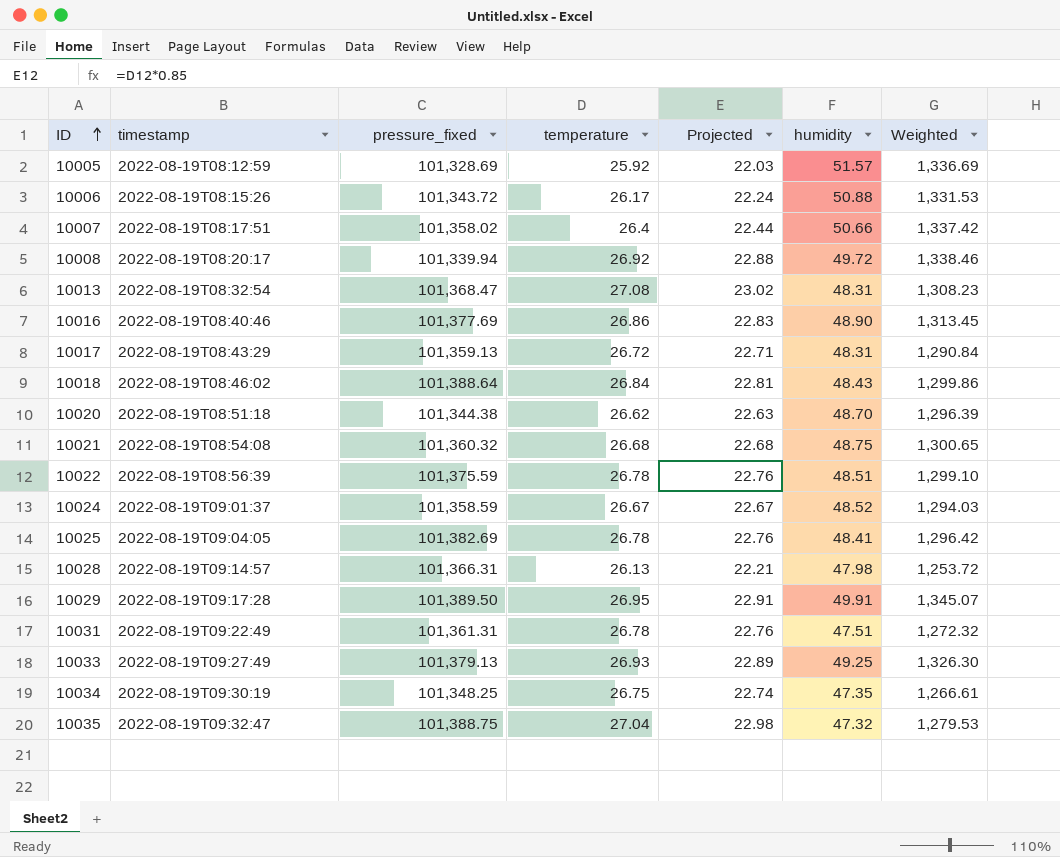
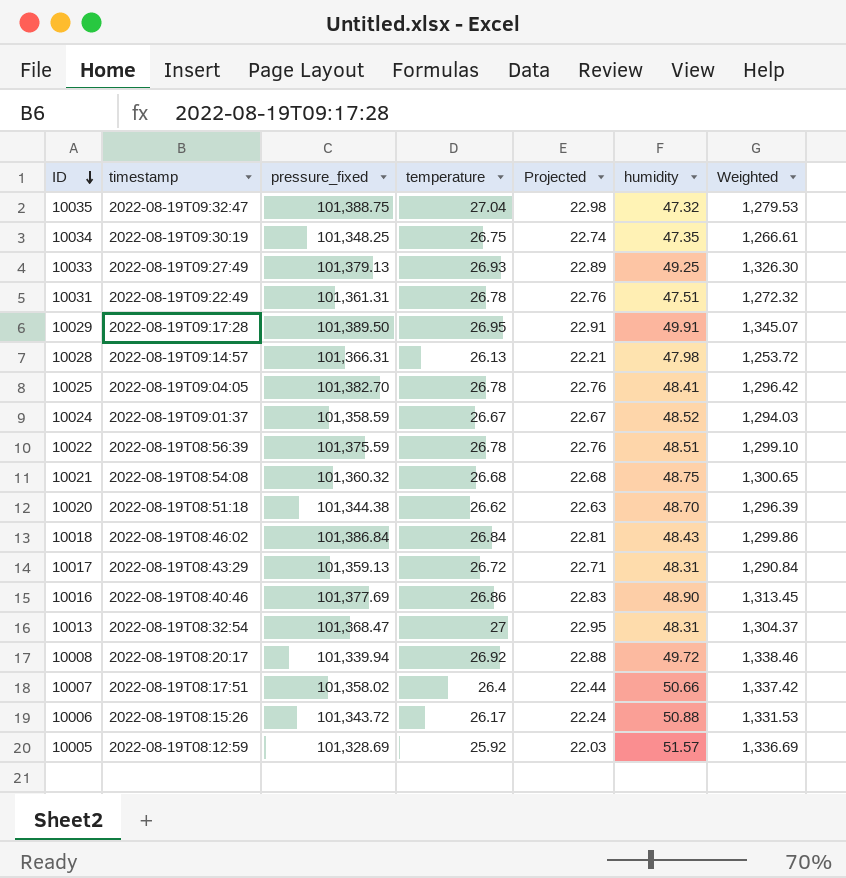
row order: ID ascending -> ID descending
10025 | pressure_fixed: 101,382.69 -> 101,382.70
10018 | pressure_fixed: 101,388.64 -> 101,386.84
10013 | temperature: 27.08 -> 27
10013 | Projected: 23.02 -> 22.95
10013 | Weighted: 1,308.23 -> 1,304.37

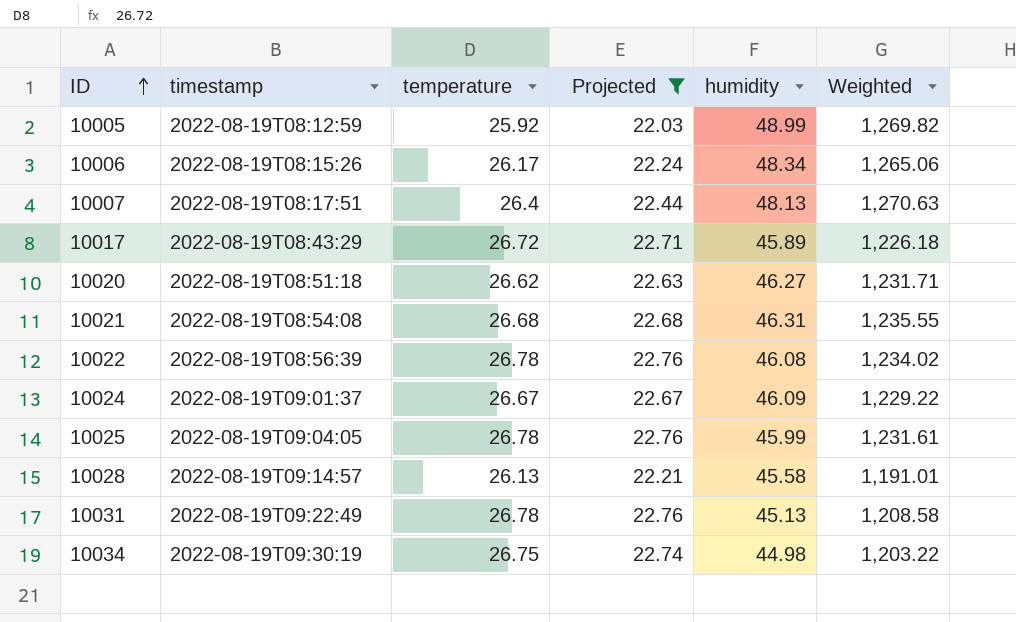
filter: none -> Projected <= 22.76
row order: ID descending -> ID ascending
column pressure_fixed | position: 3 -> none
10005 | humidity: 51.57 -> 48.99
10005 | Weighted: 1,336.69 -> 1,269.82
10006 | humidity: 50.88 -> 48.34
10006 | Weighted: 1,331.53 -> 1,265.06
10007 | humidity: 50.66 -> 48.13
10007 | Weighted: 1,337.42 -> 1,270.63
10017 | humidity: 48.31 -> 45.89
10017 | Weighted: 1,290.84 -> 1,226.18
10020 | humidity: 48.70 -> 46.27
10020 | Weighted: 1,296.39 -> 1,231.71
10021 | humidity: 48.75 -> 46.31
10021 | Weighted: 1,300.65 -> 1,235.55
10022 | humidity: 48.51 -> 46.08
10022 | Weighted: 1,299.10 -> 1,234.02
10024 | humidity: 48.52 -> 46.09
10024 | Weighted: 1,294.03 -> 1,229.22
10025 | humidity: 48.41 -> 45.99
10025 | Weighted: 1,296.42 -> 1,231.61
10028 | humidity: 47.98 -> 45.58
10028 | Weighted: 1,253.72 -> 1,191.01
10031 | humidity: 47.51 -> 45.13
10031 | Weighted: 1,272.32 -> 1,208.58
10034 | humidity: 47.35 -> 44.98
10034 | Weighted: 1,266.61 -> 1,203.22

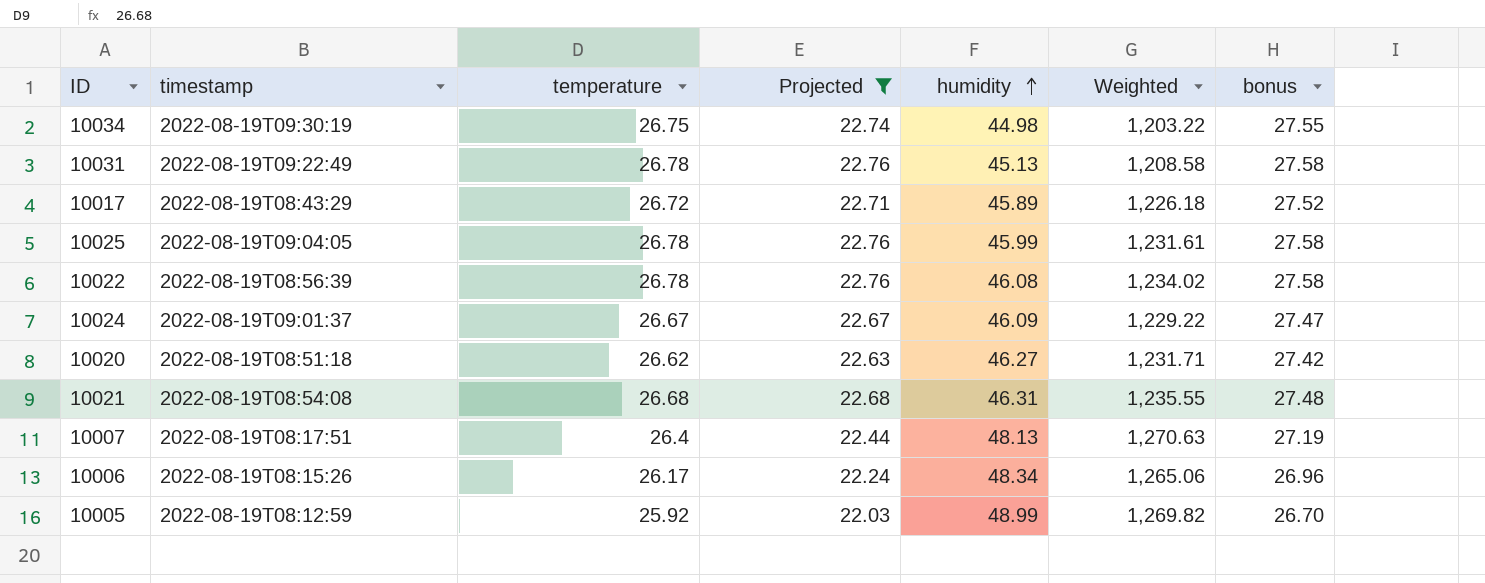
row order: ID ascending -> humidity ascending
column bonus | formula: none -> [temperature] * 1.03
row 10028: 2022-08-19T09:14:57 | 26.13 | 22.21 | 45.58 | 1,191.01 -> none

